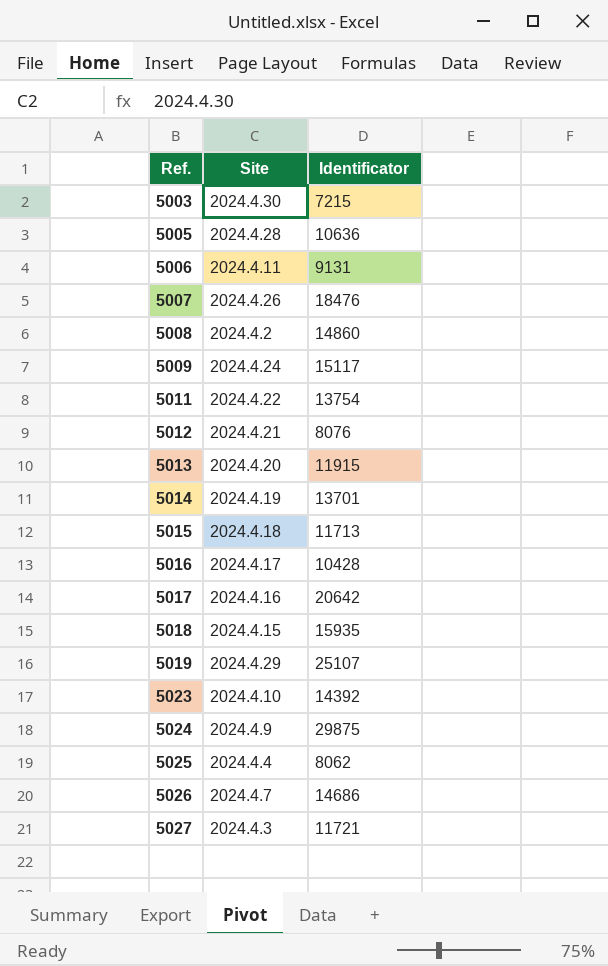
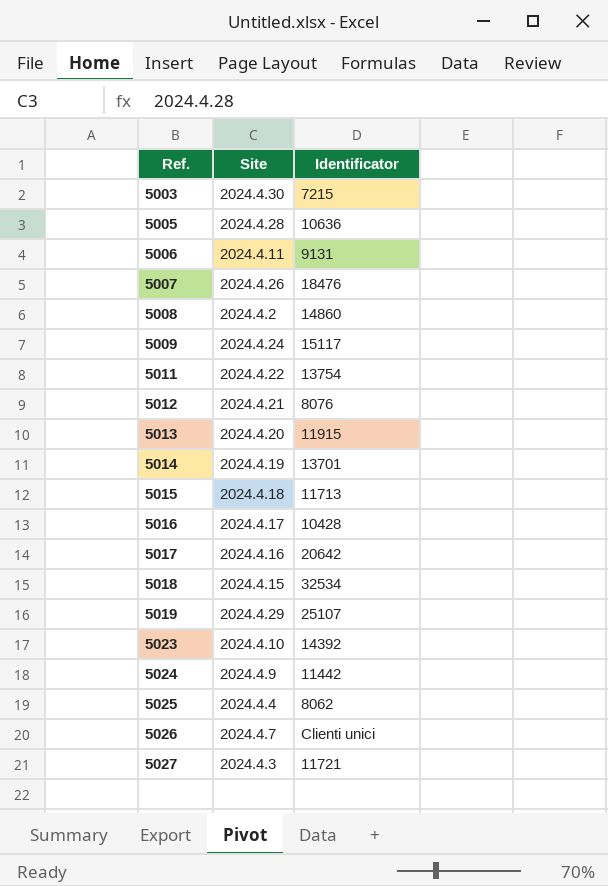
5018 | Identificator: 15935 -> 32534
5024 | Identificator: 29875 -> 11442
5026 | Identificator: 14686 -> Clienti unici

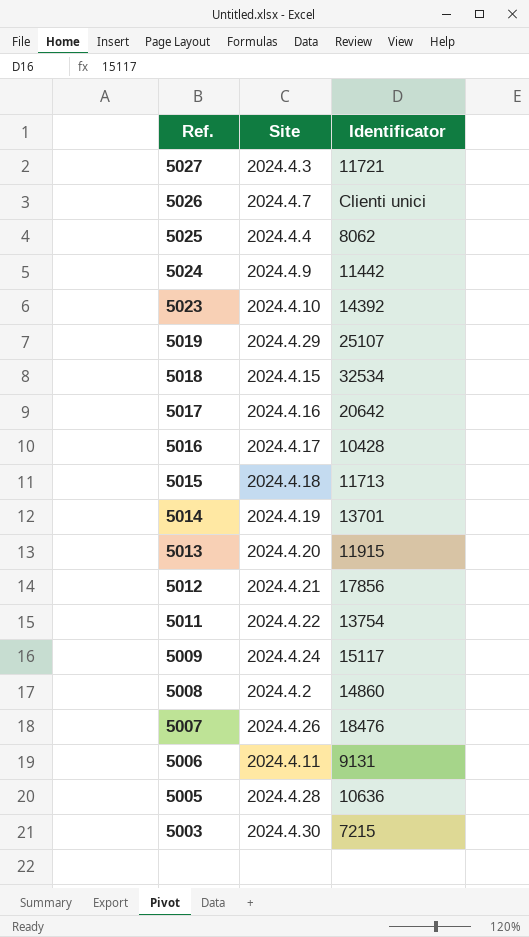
row order: Ref. ascending -> Ref. descending
5012 | Identificator: 8076 -> 17856

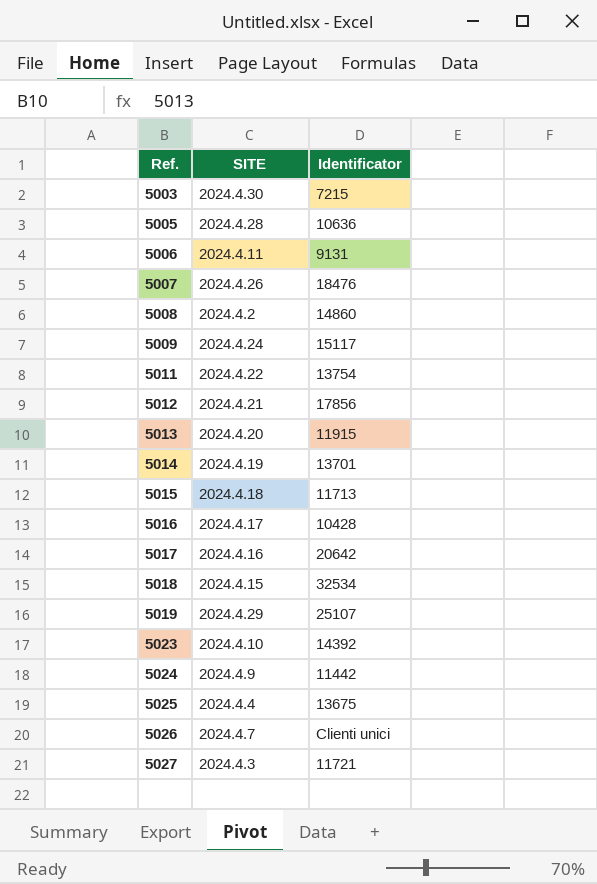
row order: Ref. descending -> Ref. ascending
column name: Site -> SITE
5025 | Identificator: 8062 -> 13675

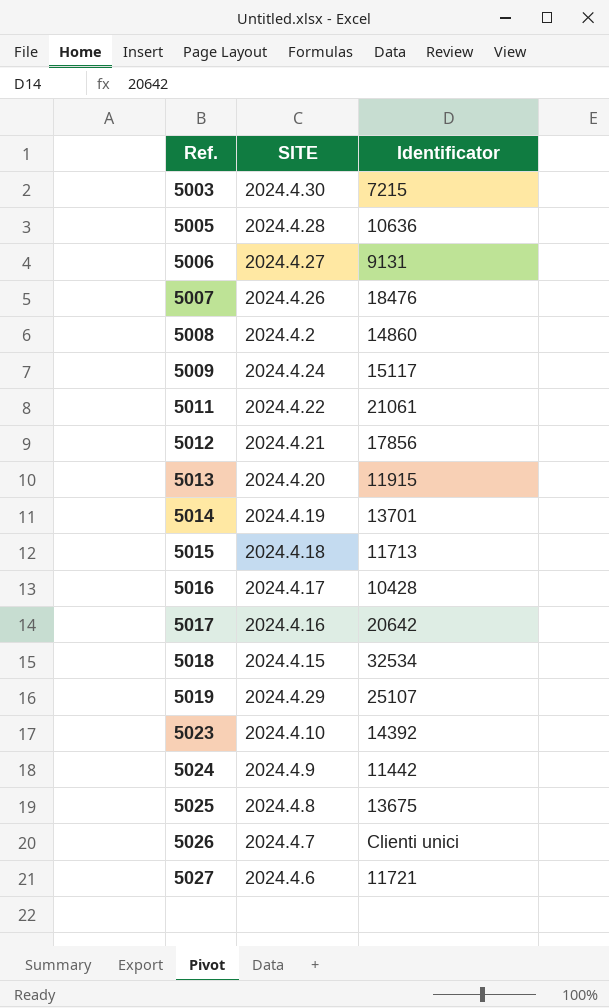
5006 | SITE: 2024.4.11 -> 2024.4.27
5011 | Identificator: 13754 -> 21061
5025 | SITE: 2024.4.4 -> 2024.4.8
5027 | SITE: 2024.4.3 -> 2024.4.6

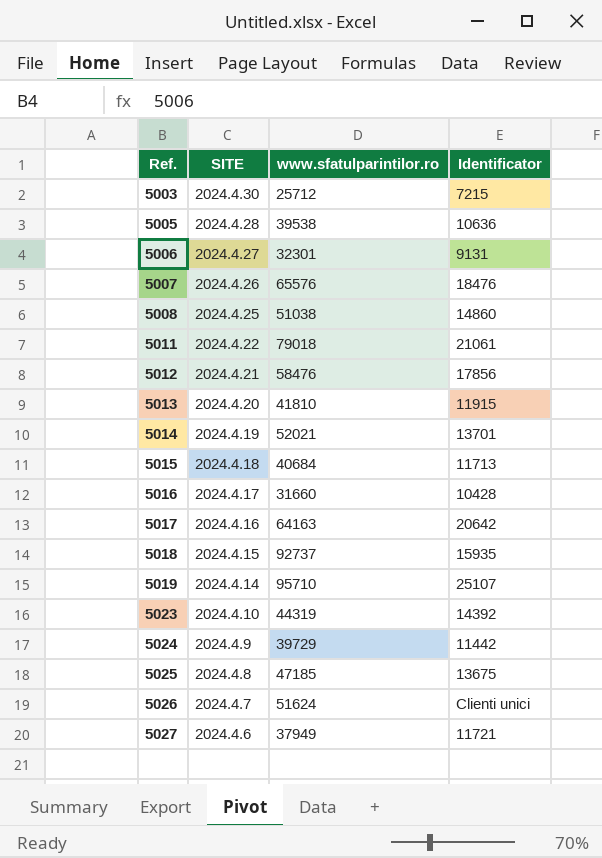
column www.sfatulparintilor.ro | position: none -> 3
row 5009: 2024.4.24 | 15117 -> none
5008 | SITE: 2024.4.2 -> 2024.4.25
5018 | Identificator: 32534 -> 15935
5019 | SITE: 2024.4.29 -> 2024.4.14

